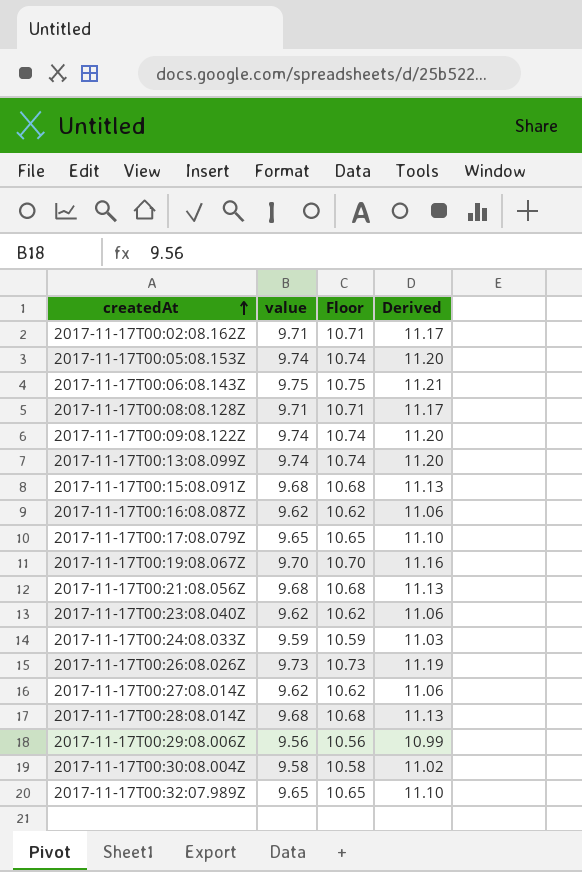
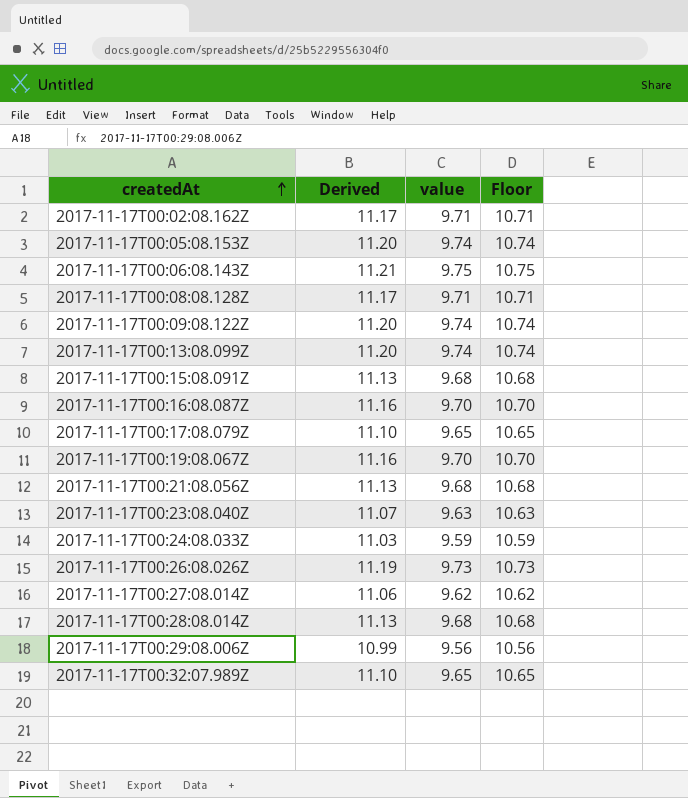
column Derived | position: 4 -> 2
row 2017-11-17T00:30:08.004Z: 9.58 | 10.58 | 11.02 -> none
2017-11-17T00:16:08.087Z | Derived: 11.06 -> 11.16
2017-11-17T00:16:08.087Z | value: 9.62 -> 9.70
2017-11-17T00:16:08.087Z | Floor: 10.62 -> 10.70
2017-11-17T00:23:08.040Z | Derived: 11.06 -> 11.07
2017-11-17T00:23:08.040Z | value: 9.62 -> 9.63
2017-11-17T00:23:08.040Z | Floor: 10.62 -> 10.63

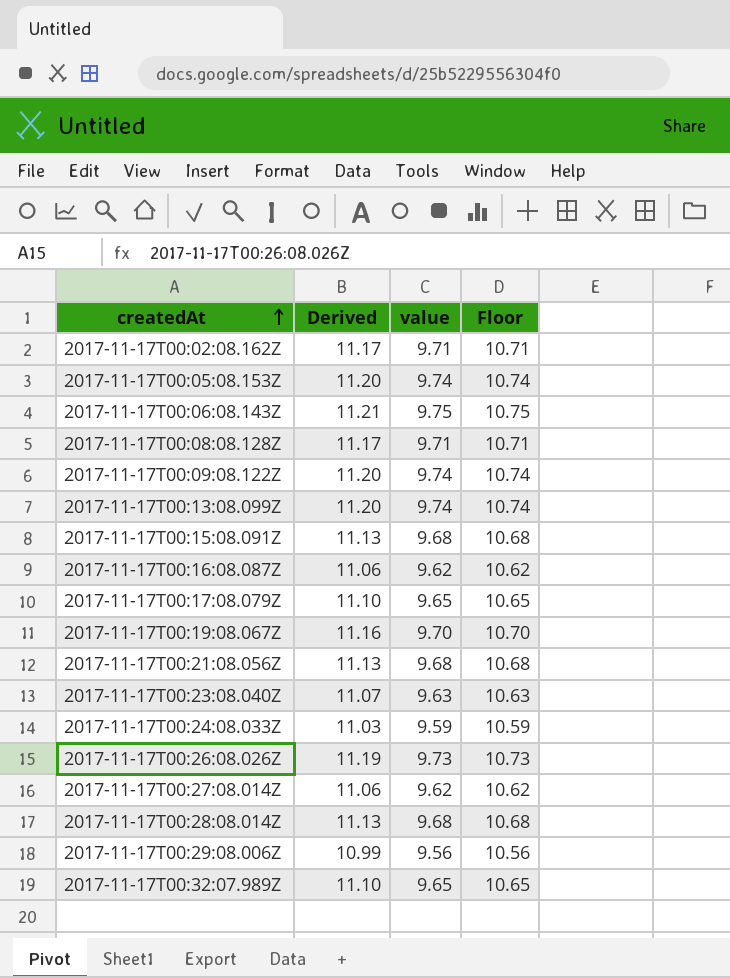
2017-11-17T00:16:08.087Z | Derived: 11.16 -> 11.06
2017-11-17T00:16:08.087Z | value: 9.70 -> 9.62
2017-11-17T00:16:08.087Z | Floor: 10.70 -> 10.62

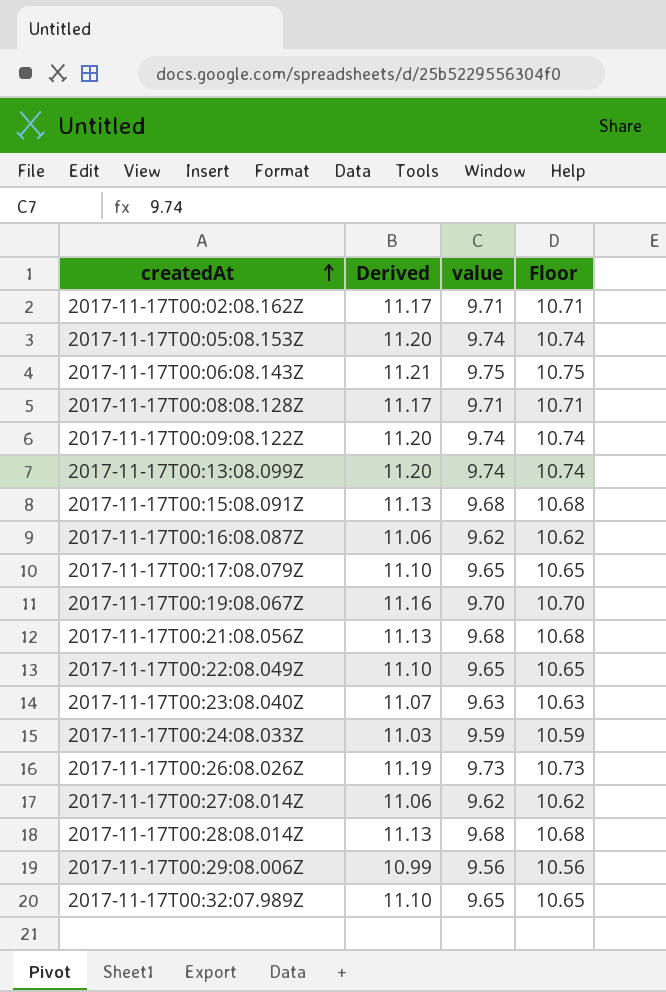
row 2017-11-17T00:22:08.049Z: none -> 11.10 | 9.65 | 10.65

